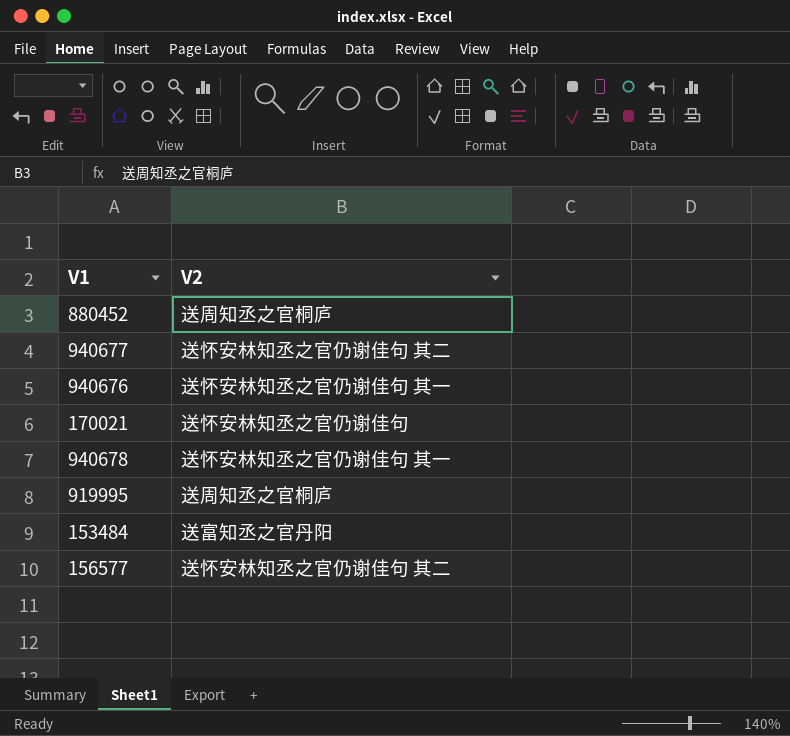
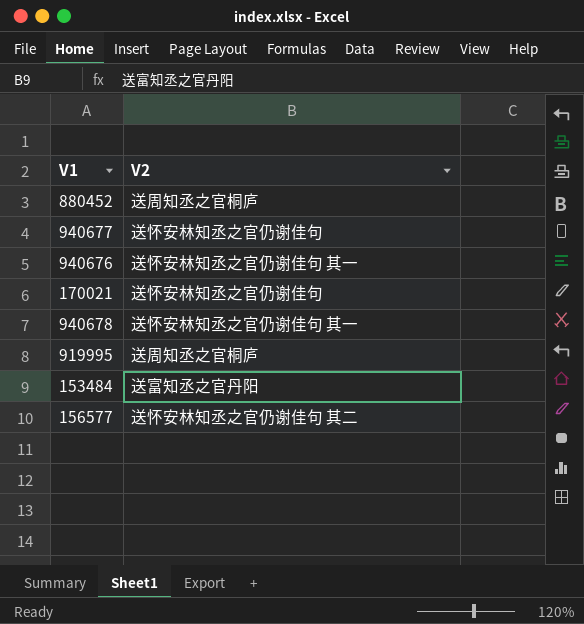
940677 | V2: 送怀安林知丞之官仍谢佳句 其二 -> 送怀安林知丞之官仍谢佳句

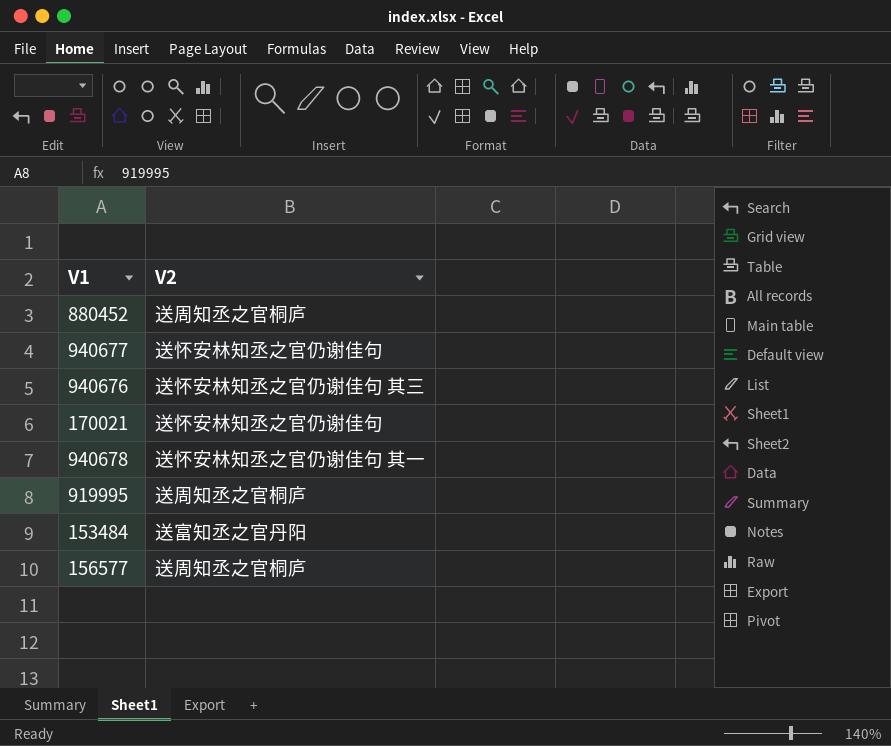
940676 | V2: 送怀安林知丞之官仍谢佳句 其一 -> 送怀安林知丞之官仍谢佳句 其三
156577 | V2: 送怀安林知丞之官仍谢佳句 其二 -> 送周知丞之官桐庐

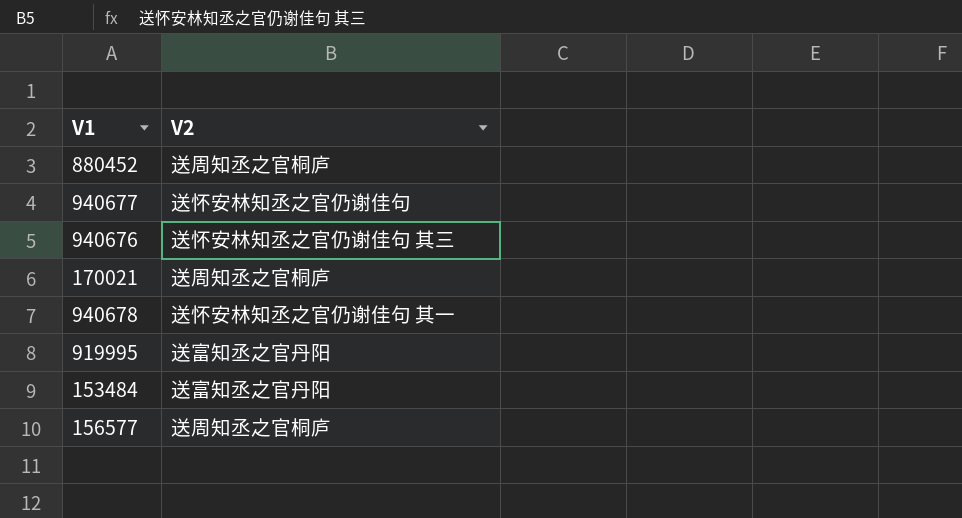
170021 | V2: 送怀安林知丞之官仍谢佳句 -> 送周知丞之官桐庐
919995 | V2: 送周知丞之官桐庐 -> 送富知丞之官丹阳

